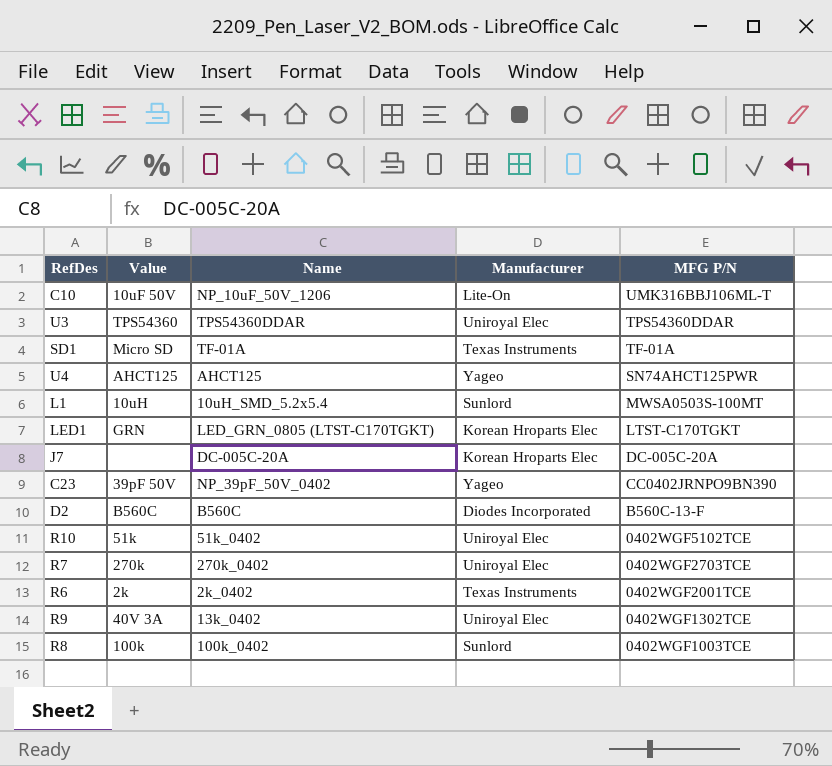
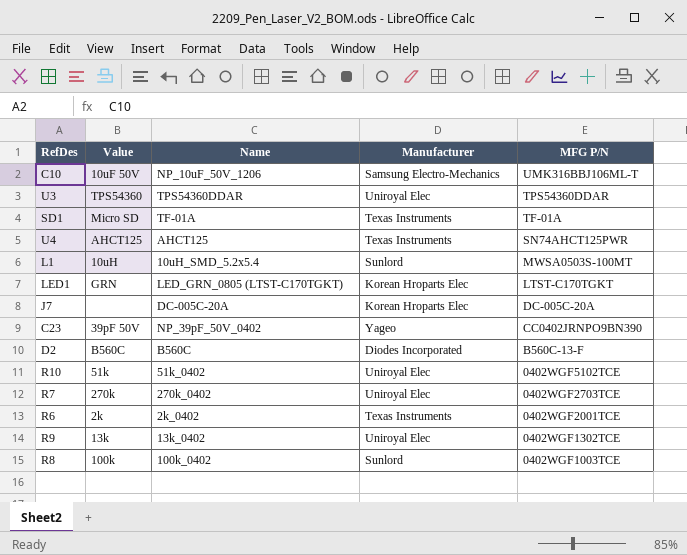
C10 | Manufacturer: Lite-On -> Samsung Electro-Mechanics
U4 | Manufacturer: Yageo -> Texas Instruments
R9 | Value: 40V 3A -> 13k

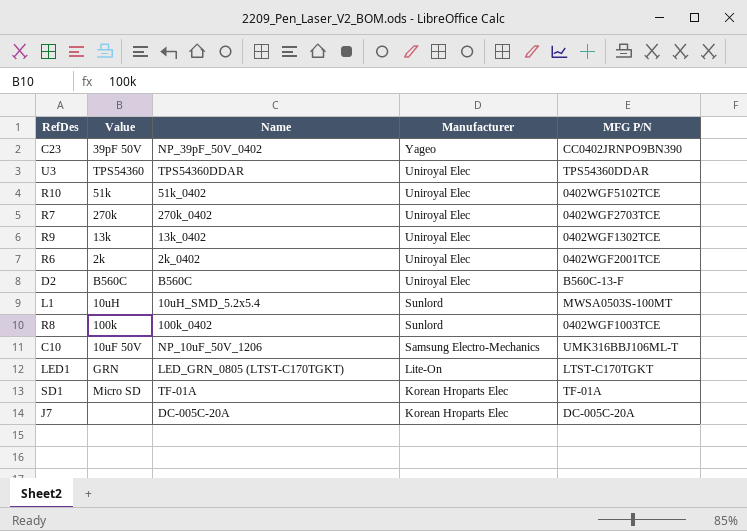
row order: MFG P/N descending -> Manufacturer descending
row U4: AHCT125 | AHCT125 | Texas Instruments | SN74AHCT125PWR -> none
R6 | Manufacturer: Texas Instruments -> Uniroyal Elec
D2 | Manufacturer: Diodes Incorporated -> Uniroyal Elec
LED1 | Manufacturer: Korean Hroparts Elec -> Lite-On
SD1 | Manufacturer: Texas Instruments -> Korean Hroparts Elec

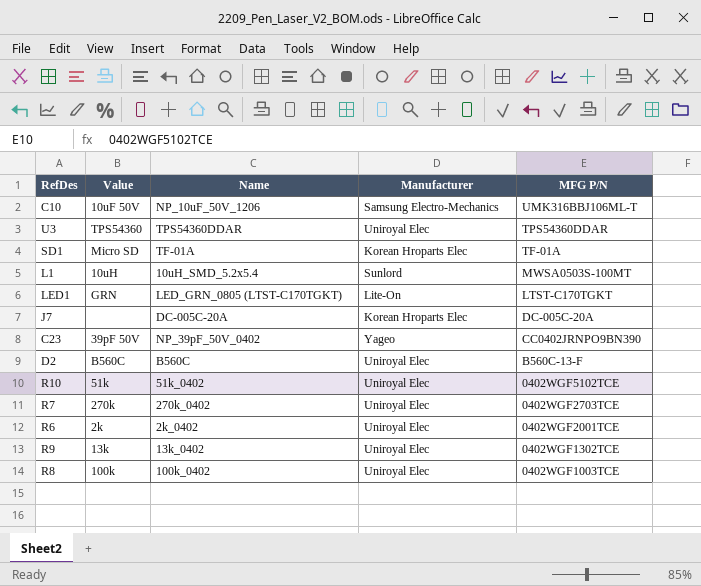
row order: Manufacturer descending -> MFG P/N descending
R8 | Manufacturer: Sunlord -> Uniroyal Elec

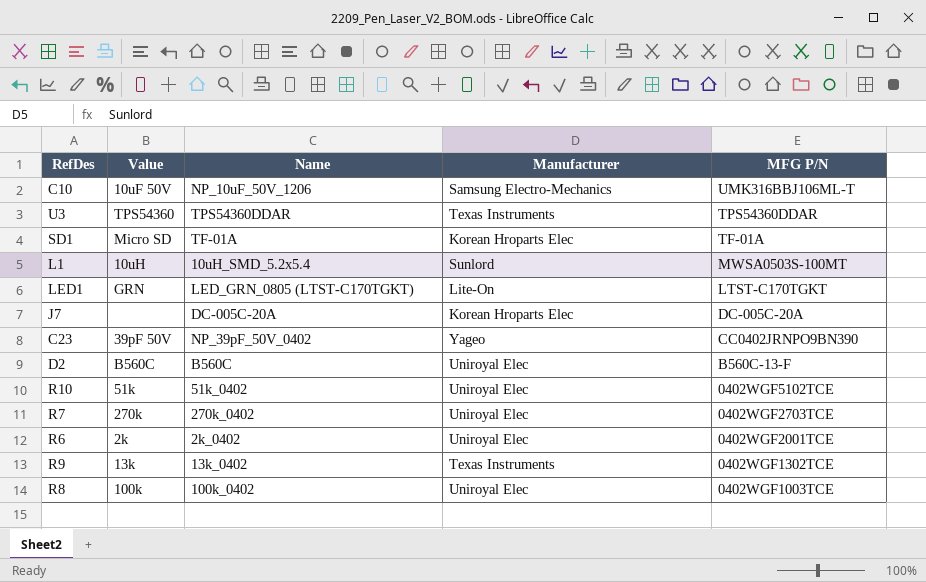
U3 | Manufacturer: Uniroyal Elec -> Texas Instruments
R9 | Manufacturer: Uniroyal Elec -> Texas Instruments

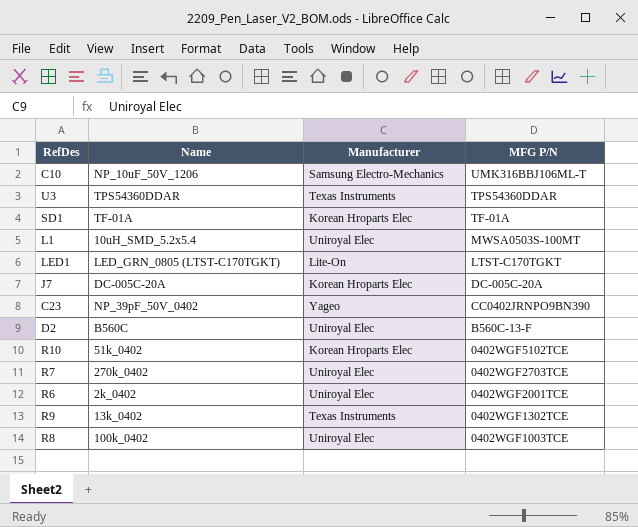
column Value | position: 2 -> none
L1 | Manufacturer: Sunlord -> Uniroyal Elec
R10 | Manufacturer: Uniroyal Elec -> Korean Hroparts Elec

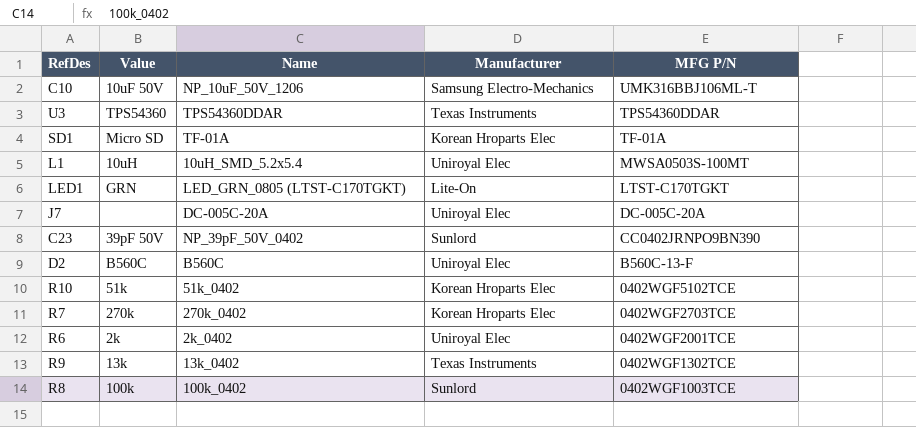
column Value | position: none -> 2
J7 | Manufacturer: Korean Hroparts Elec -> Uniroyal Elec
C23 | Manufacturer: Yageo -> Sunlord
R7 | Manufacturer: Uniroyal Elec -> Korean Hroparts Elec
R8 | Manufacturer: Uniroyal Elec -> Sunlord

